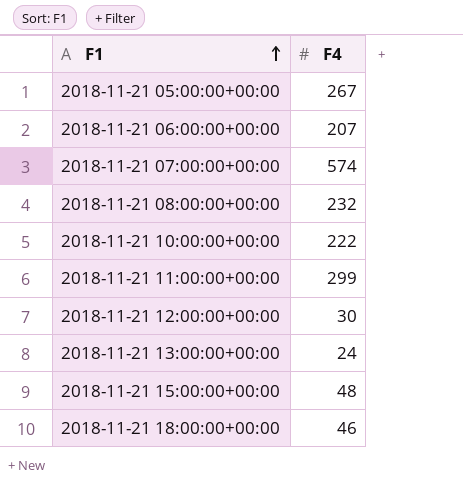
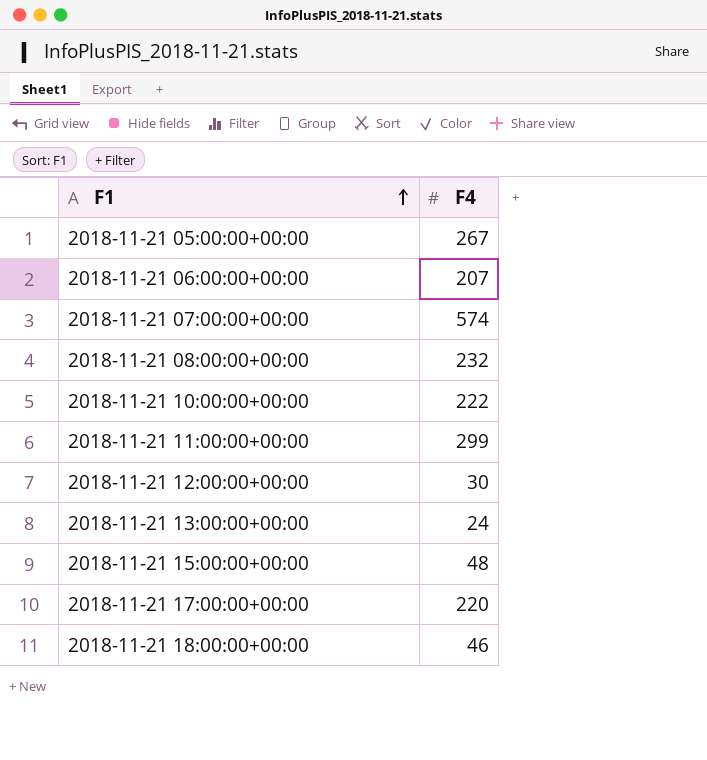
row 2018-11-21 17:00:00+00:00: none -> 220

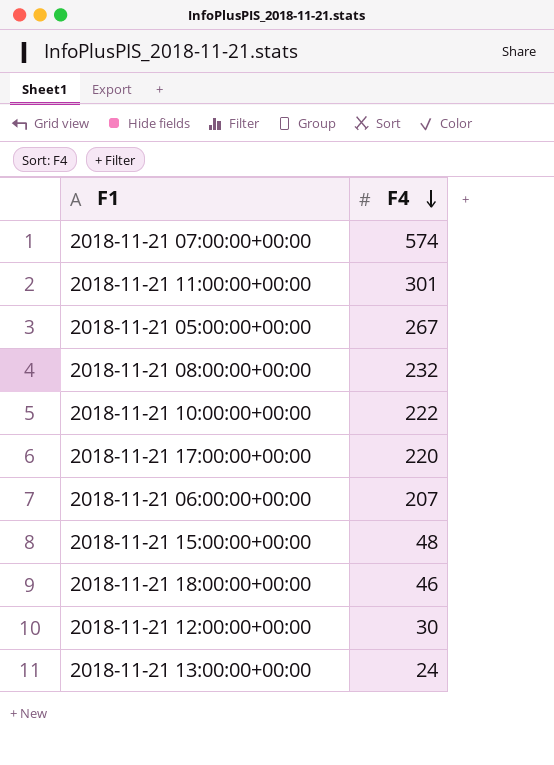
row order: F1 ascending -> F4 descending
2018-11-21 11:00:00+00:00 | F4: 299 -> 301

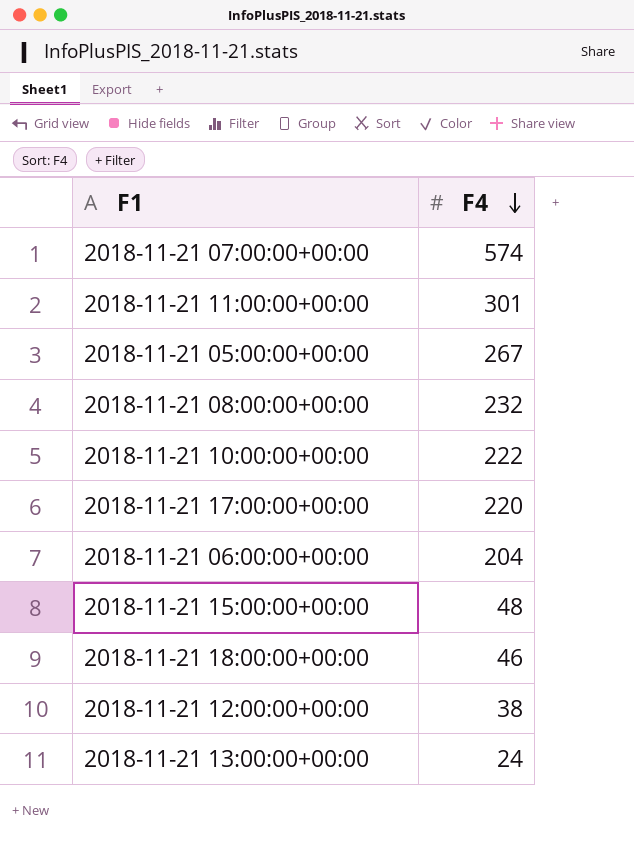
2018-11-21 06:00:00+00:00 | F4: 207 -> 204
2018-11-21 12:00:00+00:00 | F4: 30 -> 38

